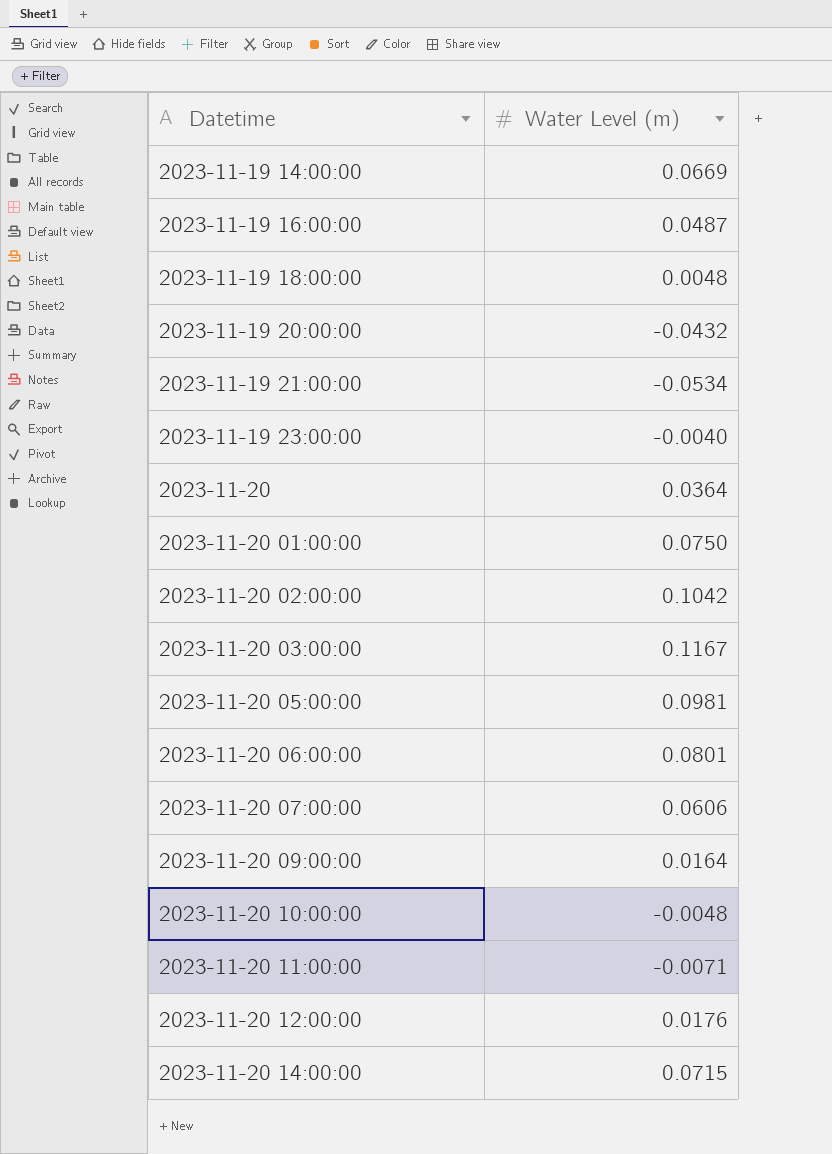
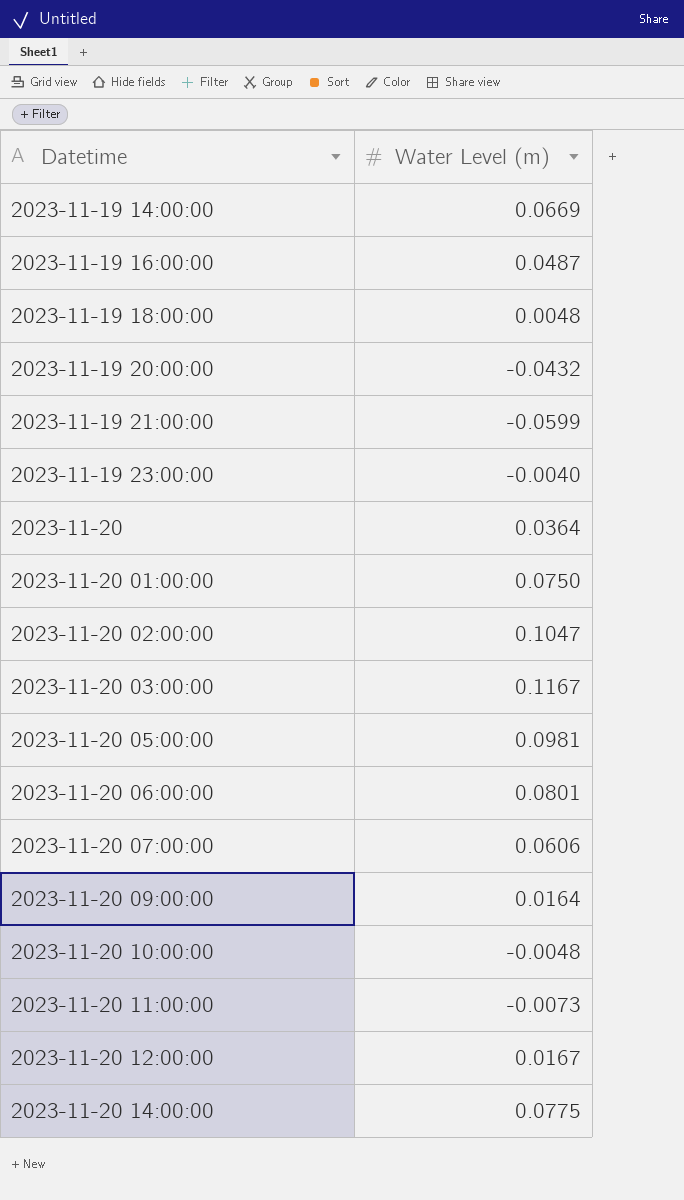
2023-11-19 21:00:00 | Water Level (m): -0.0534 -> -0.0599
2023-11-20 02:00:00 | Water Level (m): 0.1042 -> 0.1047
2023-11-20 11:00:00 | Water Level (m): -0.0071 -> -0.0073
2023-11-20 12:00:00 | Water Level (m): 0.0176 -> 0.0167
2023-11-20 14:00:00 | Water Level (m): 0.0715 -> 0.0775

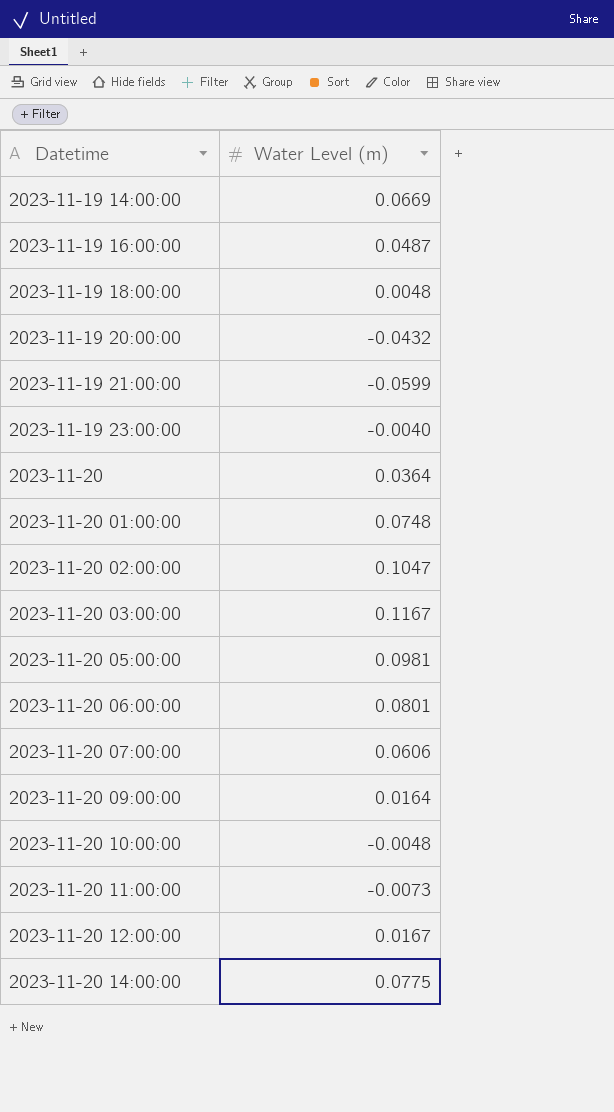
2023-11-20 01:00:00 | Water Level (m): 0.0750 -> 0.0748

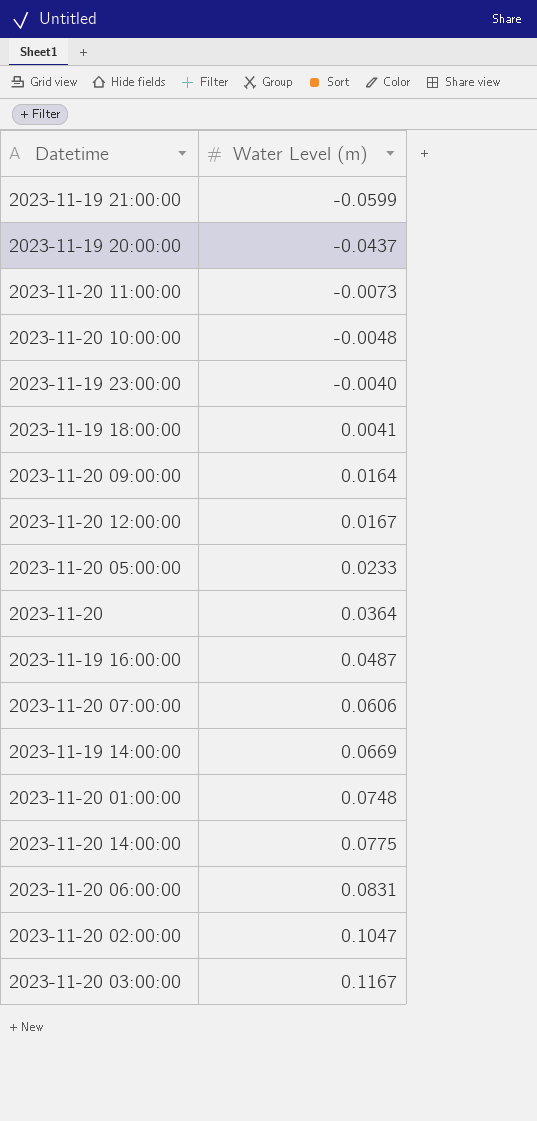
row order: Datetime ascending -> Water Level (m) ascending
2023-11-19 20:00:00 | Water Level (m): -0.0432 -> -0.0437
2023-11-19 18:00:00 | Water Level (m): 0.0048 -> 0.0041
2023-11-20 05:00:00 | Water Level (m): 0.0981 -> 0.0233
2023-11-20 06:00:00 | Water Level (m): 0.0801 -> 0.0831

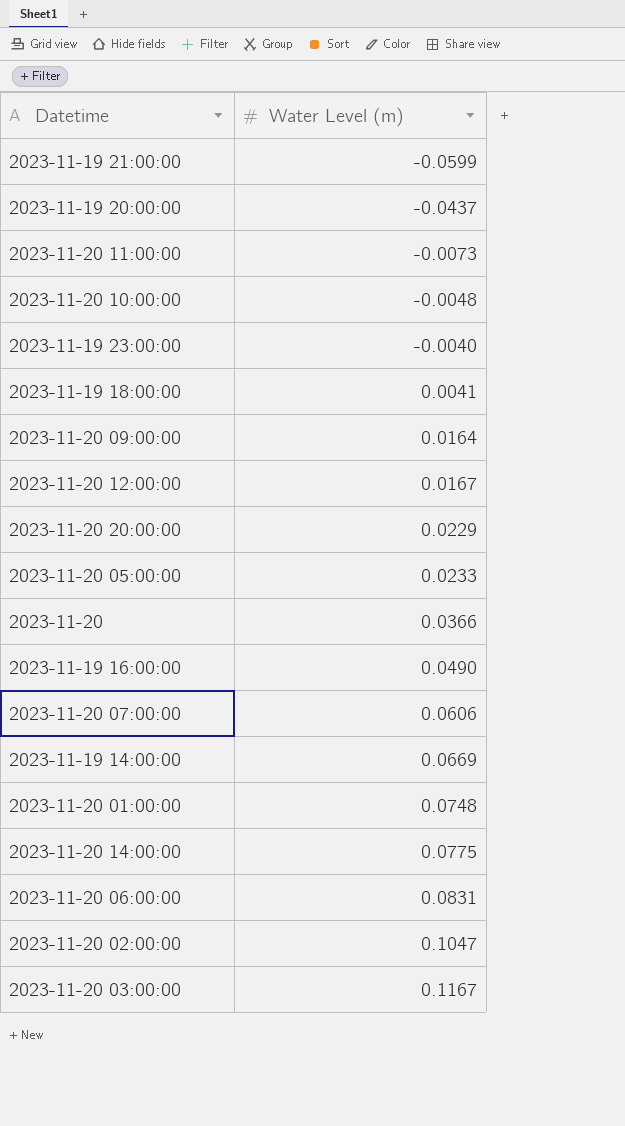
row 2023-11-20 20:00:00: none -> 0.0229
2023-11-20 | Water Level (m): 0.0364 -> 0.0366
2023-11-19 16:00:00 | Water Level (m): 0.0487 -> 0.0490

